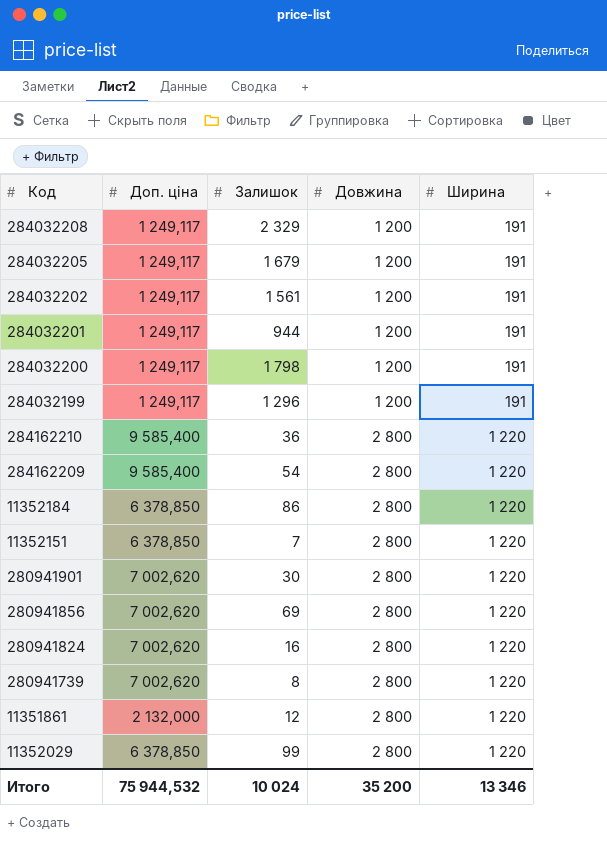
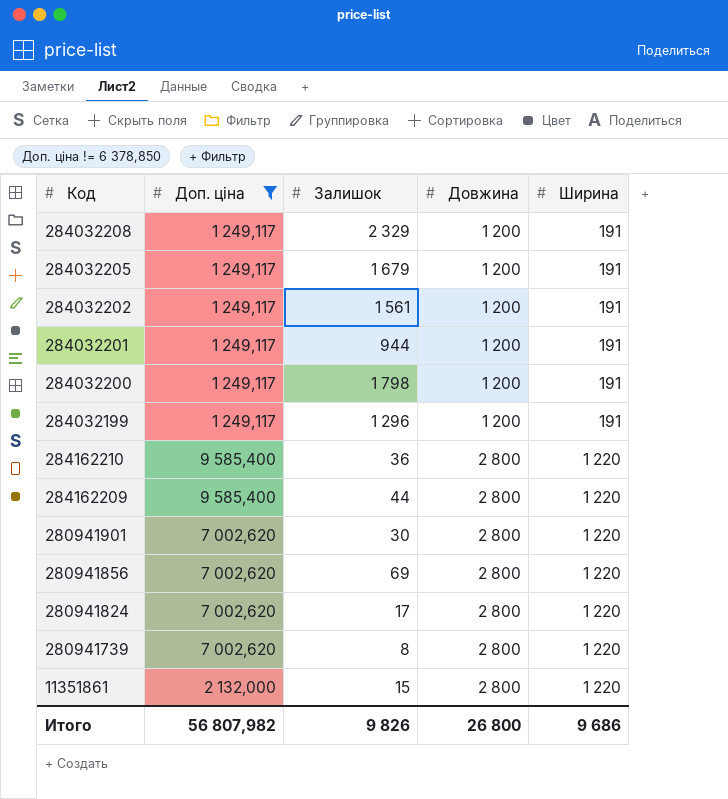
filter: none -> Доп. ціна != 6 378,850
284162209 | Залишок: 54 -> 44
280941824 | Залишок: 16 -> 17
11351861 | Залишок: 12 -> 15
Итого | Доп. ціна: 75 944,532 -> 56 807,982
Итого | Залишок: 10 024 -> 9 826
Итого | Довжина: 35 200 -> 26 800
Итого | Ширина: 13 346 -> 9 686

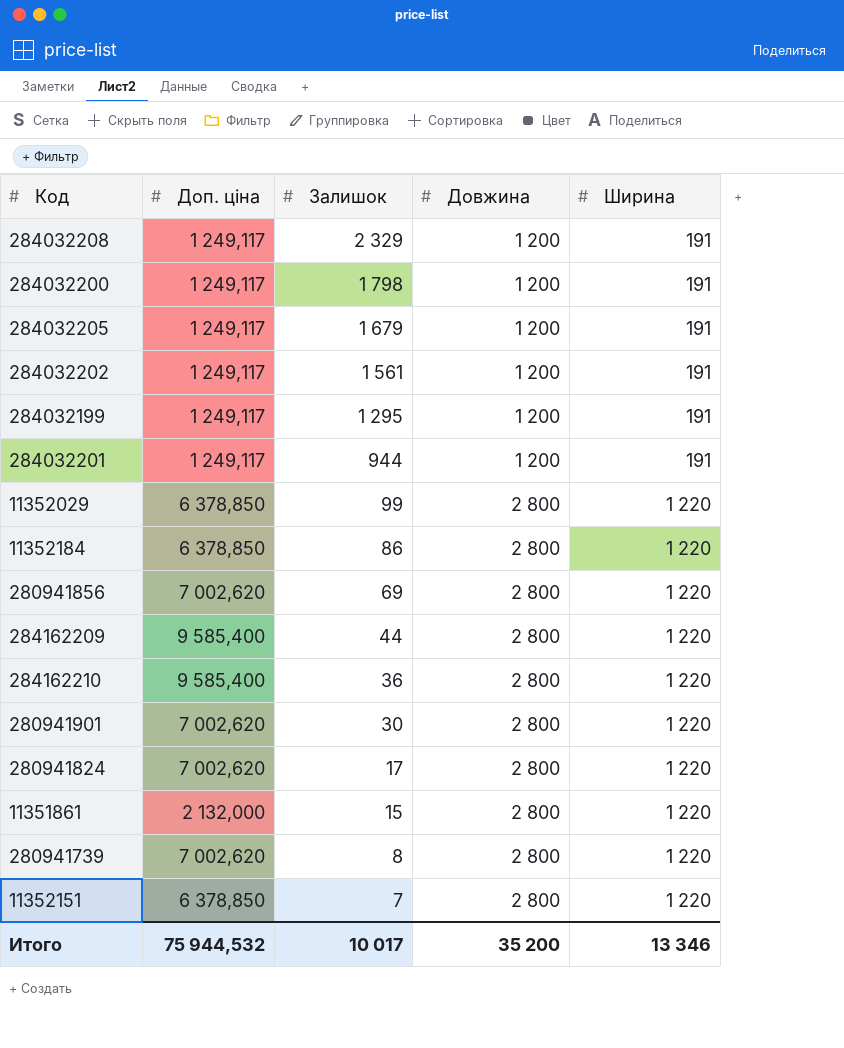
filter: Доп. ціна != 6 378,850 -> none
row order: Довжина ascending -> Залишок descending
284032199 | Залишок: 1 296 -> 1 295
Итого | Доп. ціна: 56 807,982 -> 75 944,532
Итого | Залишок: 9 826 -> 10 017
Итого | Довжина: 26 800 -> 35 200
Итого | Ширина: 9 686 -> 13 346

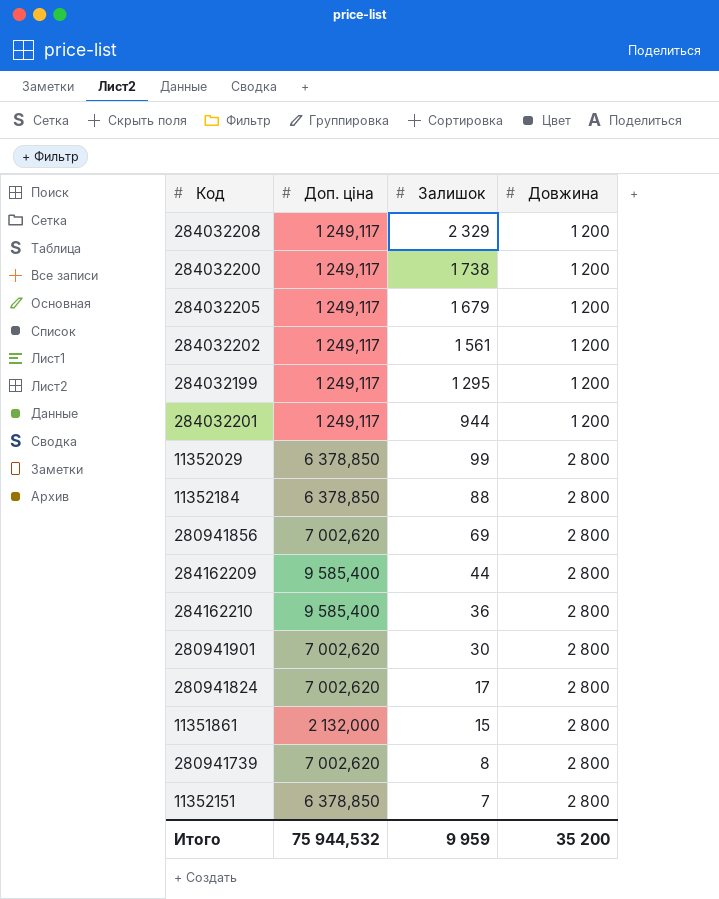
column Ширина | position: 5 -> none
284032200 | Залишок: 1 798 -> 1 738
11352184 | Залишок: 86 -> 88
Итого | Залишок: 10 017 -> 9 959

